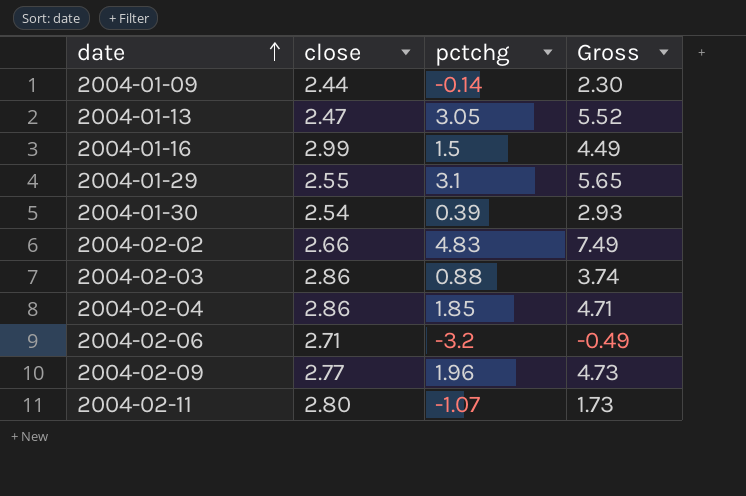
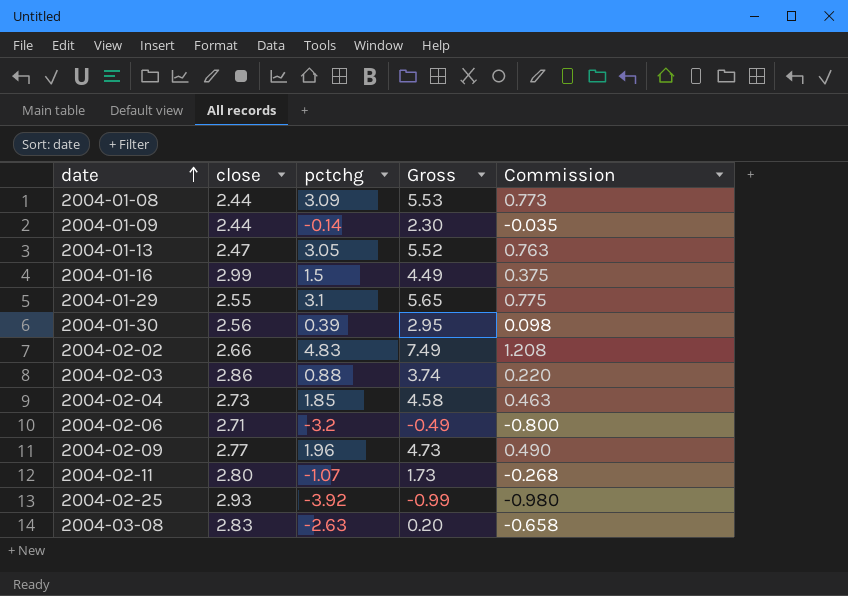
column Commission | formula: none -> [pctchg] * 0.25
row 2004-01-08: none -> 2.44 | 3.09 | 5.53 | 0.773
2004-01-30 | close: 2.54 -> 2.56
2004-01-30 | Gross: 2.93 -> 2.95
2004-02-04 | close: 2.86 -> 2.73
2004-02-04 | Gross: 4.71 -> 4.58
row 2004-02-25: none -> 2.93 | -3.92 | -0.99 | -0.980
row 2004-03-08: none -> 2.83 | -2.63 | 0.20 | -0.658

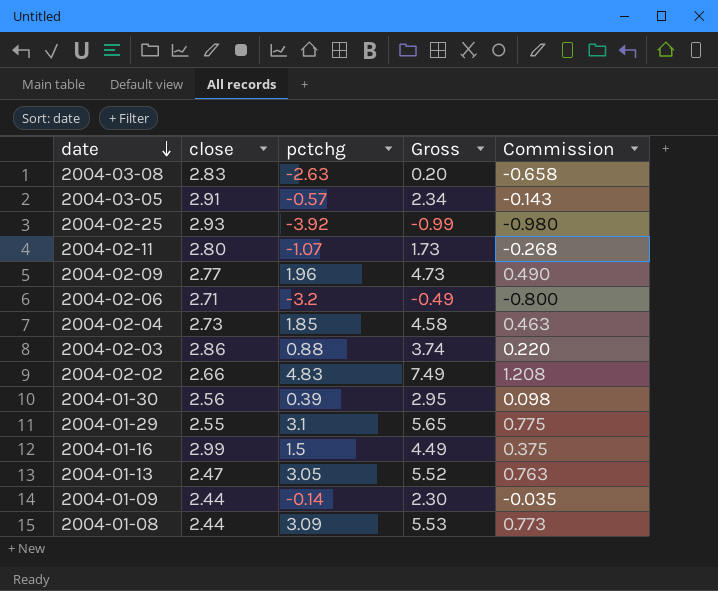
row order: date ascending -> date descending
row 2004-03-05: none -> 2.91 | -0.57 | 2.34 | -0.143

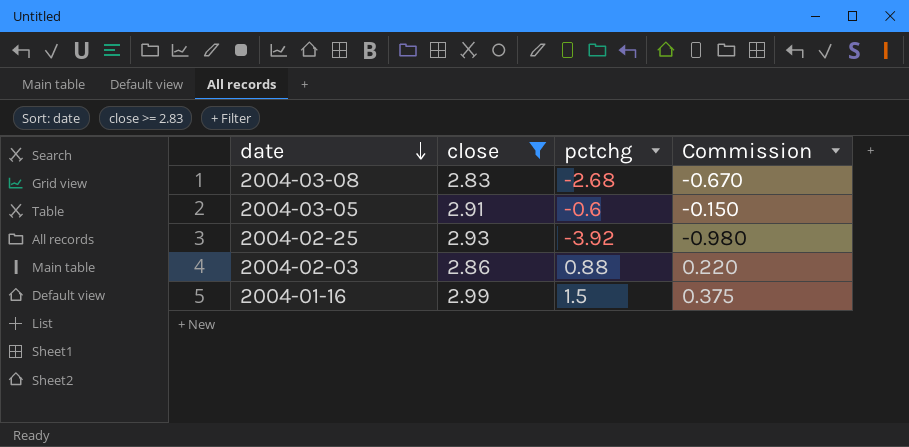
filter: none -> close >= 2.83
column Gross | formula: [close] + [pctchg] -> none
2004-03-08 | pctchg: -2.63 -> -2.68
2004-03-08 | Commission: -0.658 -> -0.670
2004-03-05 | pctchg: -0.57 -> -0.6
2004-03-05 | Commission: -0.143 -> -0.150

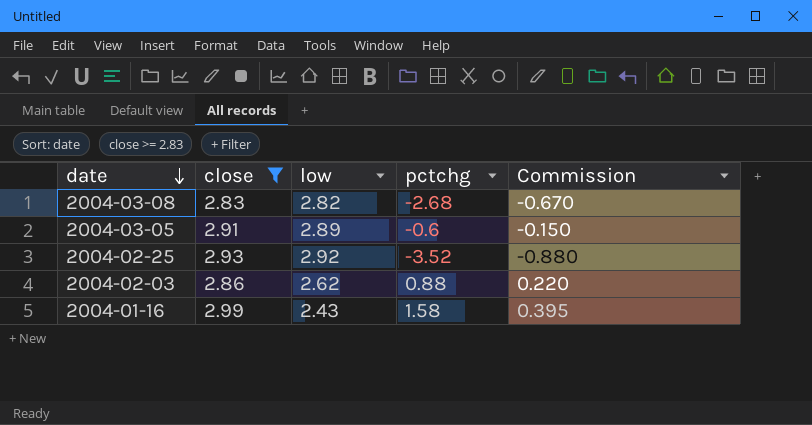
column low | position: none -> 3
2004-02-25 | pctchg: -3.92 -> -3.52
2004-02-25 | Commission: -0.980 -> -0.880
2004-01-16 | pctchg: 1.5 -> 1.58
2004-01-16 | Commission: 0.375 -> 0.395

